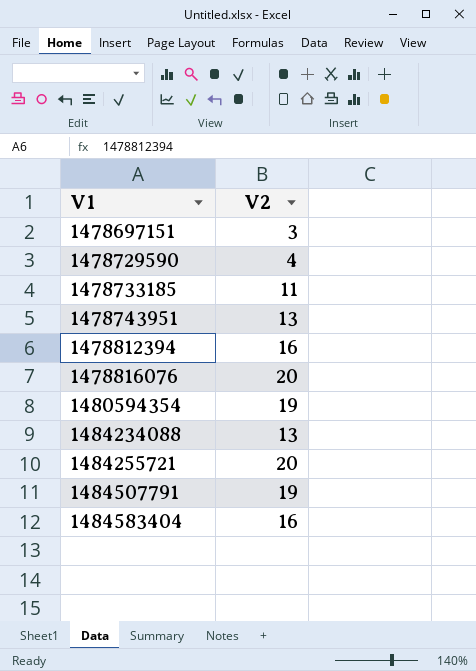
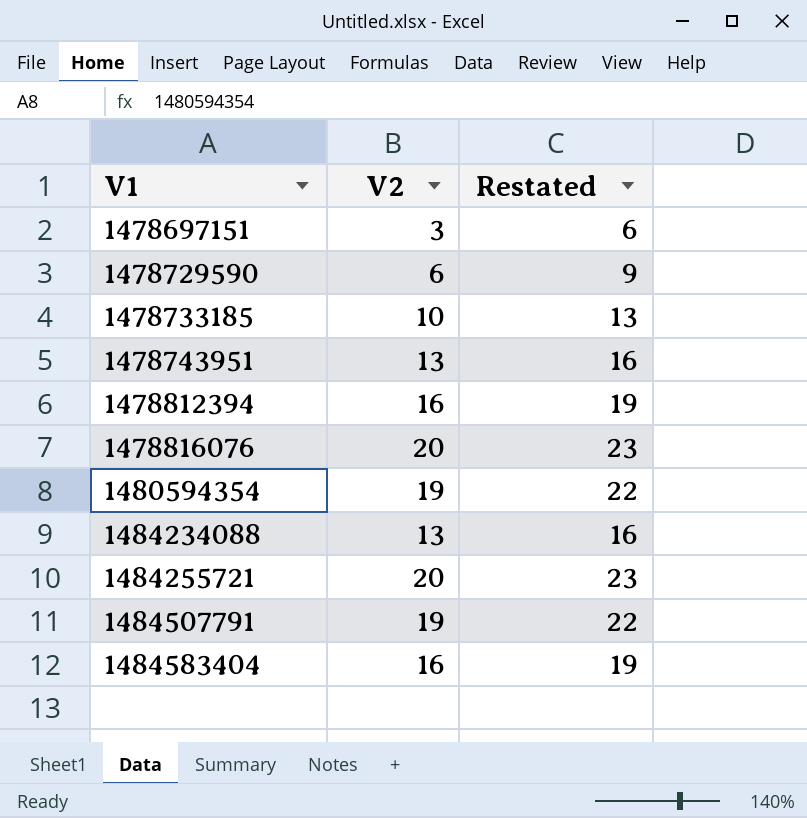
column Restated | formula: none -> [V2] + 3
1478729590 | V2: 4 -> 6
1478733185 | V2: 11 -> 10

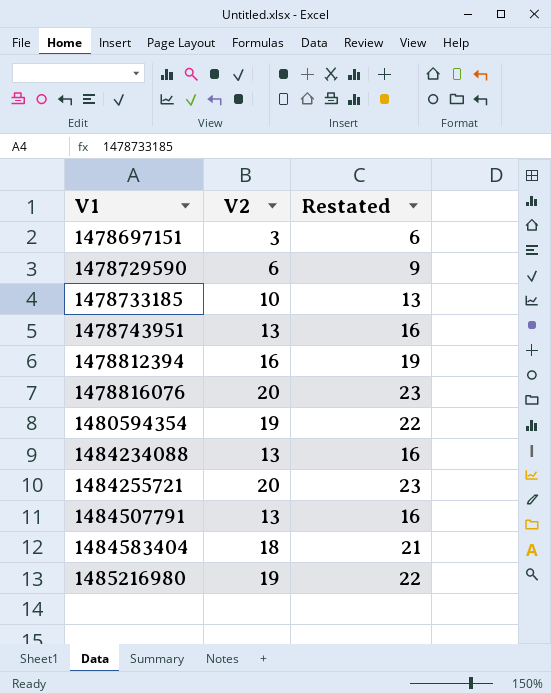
1484507791 | V2: 19 -> 13
1484507791 | Restated: 22 -> 16
1484583404 | V2: 16 -> 18
1484583404 | Restated: 19 -> 21
row 1485216980: none -> 19 | 22

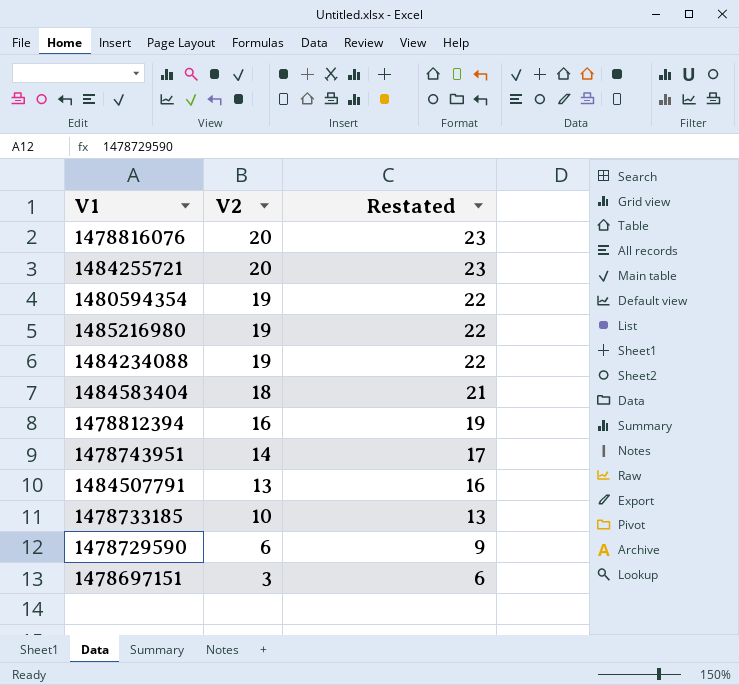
row order: V1 ascending -> V2 descending
1484234088 | V2: 13 -> 19
1484234088 | Restated: 16 -> 22
1478743951 | V2: 13 -> 14
1478743951 | Restated: 16 -> 17

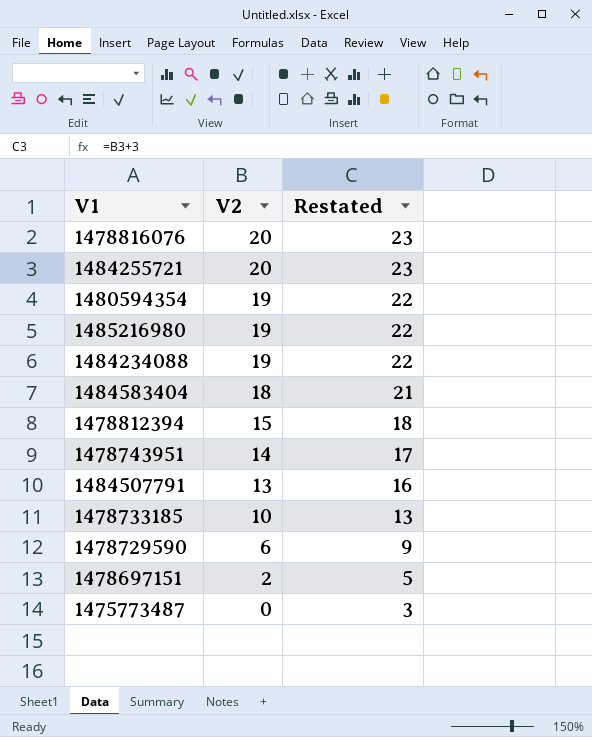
1478812394 | V2: 16 -> 15
1478812394 | Restated: 19 -> 18
1478697151 | V2: 3 -> 2
1478697151 | Restated: 6 -> 5
row 1475773487: none -> 0 | 3

